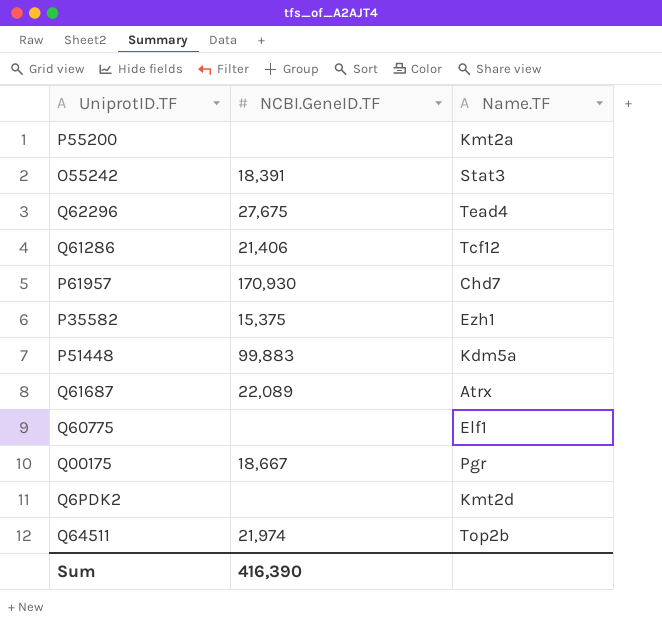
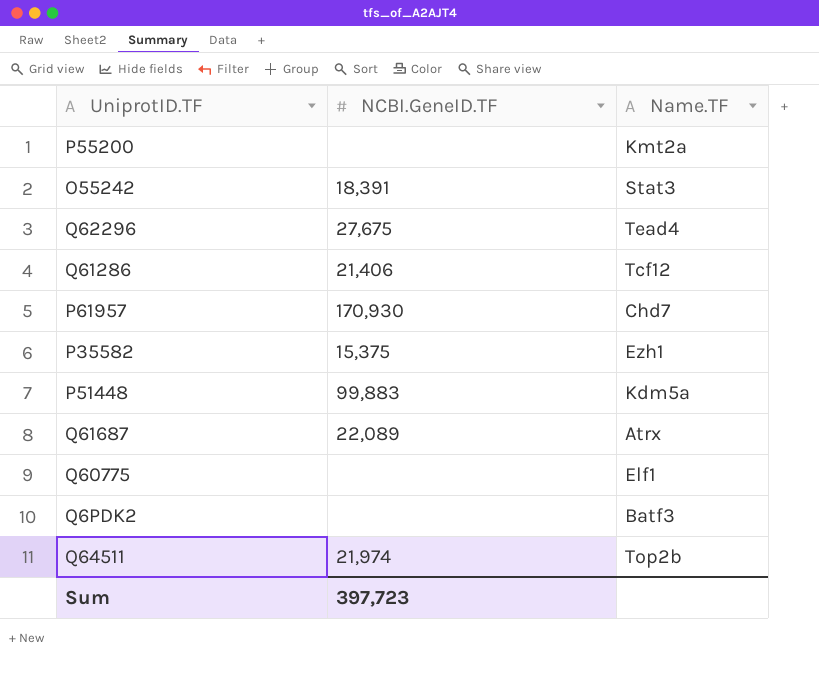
row Q00175: 18,667 | Pgr -> none
Q6PDK2 | Name.TF: Kmt2d -> Batf3
Sum | NCBI.GeneID.TF: 416,390 -> 397,723

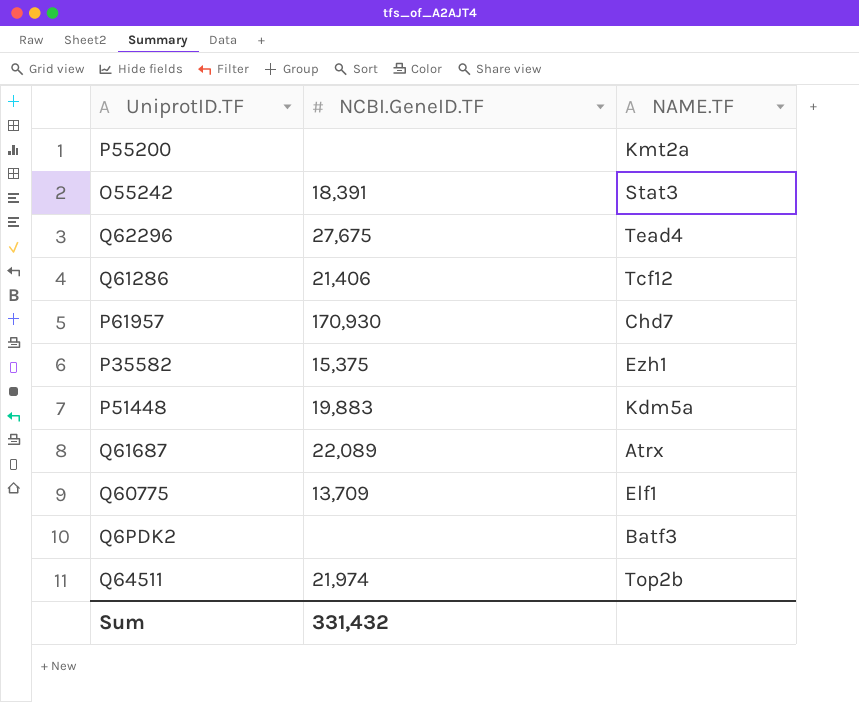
column name: Name.TF -> NAME.TF
P51448 | NCBI.GeneID.TF: 99,883 -> 19,883
Q60775 | NCBI.GeneID.TF: none -> 13,709
Sum | NCBI.GeneID.TF: 397,723 -> 331,432

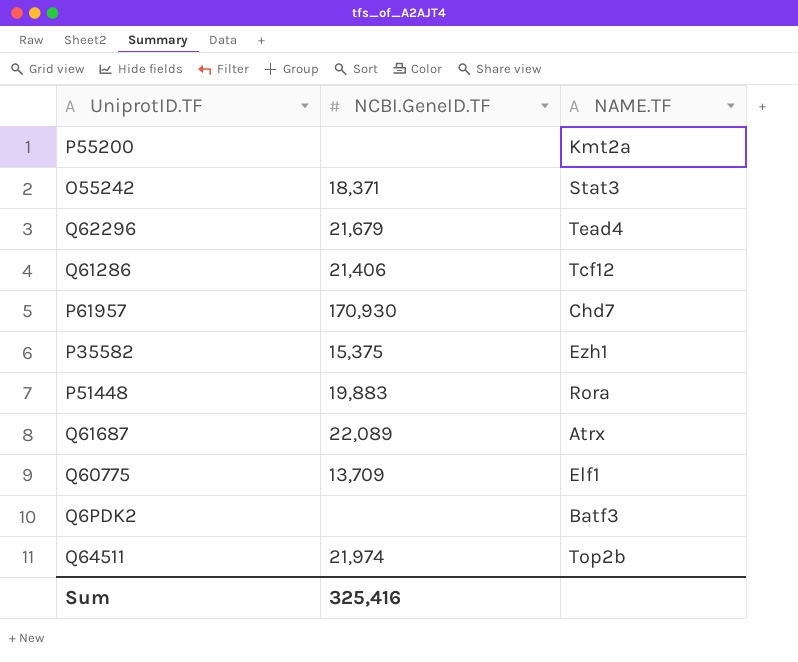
O55242 | NCBI.GeneID.TF: 18,391 -> 18,371
Q62296 | NCBI.GeneID.TF: 27,675 -> 21,679
P51448 | NAME.TF: Kdm5a -> Rora
Sum | NCBI.GeneID.TF: 331,432 -> 325,416

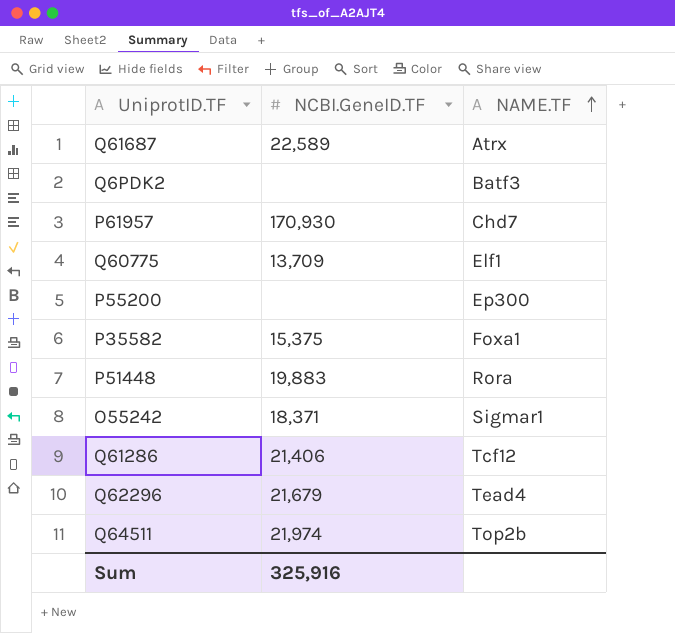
row order: none -> NAME.TF ascending
Q61687 | NCBI.GeneID.TF: 22,089 -> 22,589
P55200 | NAME.TF: Kmt2a -> Ep300
P35582 | NAME.TF: Ezh1 -> Foxa1
O55242 | NAME.TF: Stat3 -> Sigmar1
Sum | NCBI.GeneID.TF: 325,416 -> 325,916

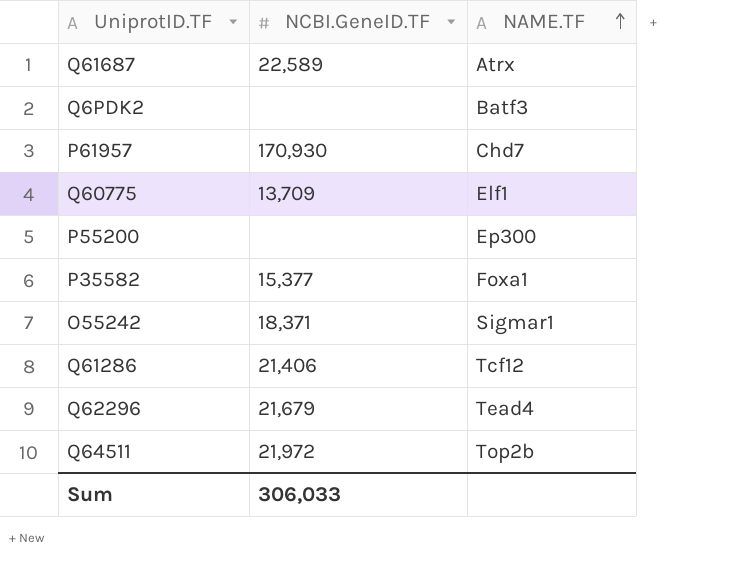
row P51448: 19,883 | Rora -> none
P35582 | NCBI.GeneID.TF: 15,375 -> 15,377
Q64511 | NCBI.GeneID.TF: 21,974 -> 21,972
Sum | NCBI.GeneID.TF: 325,916 -> 306,033

